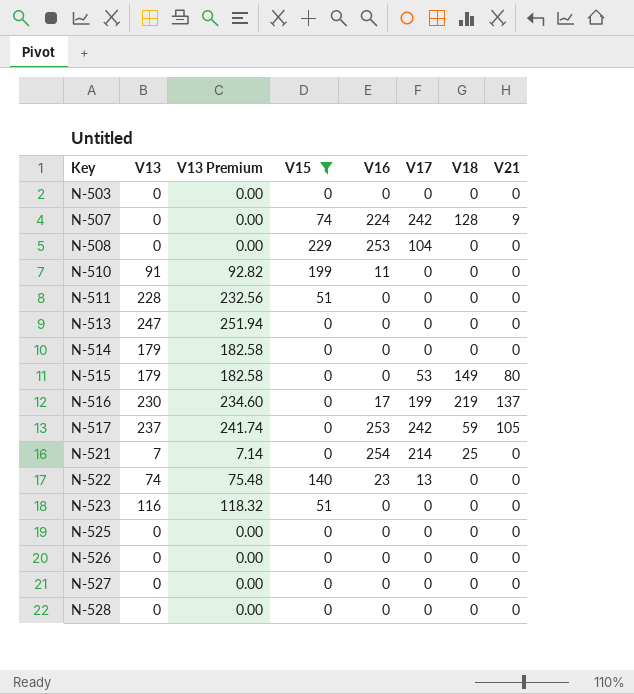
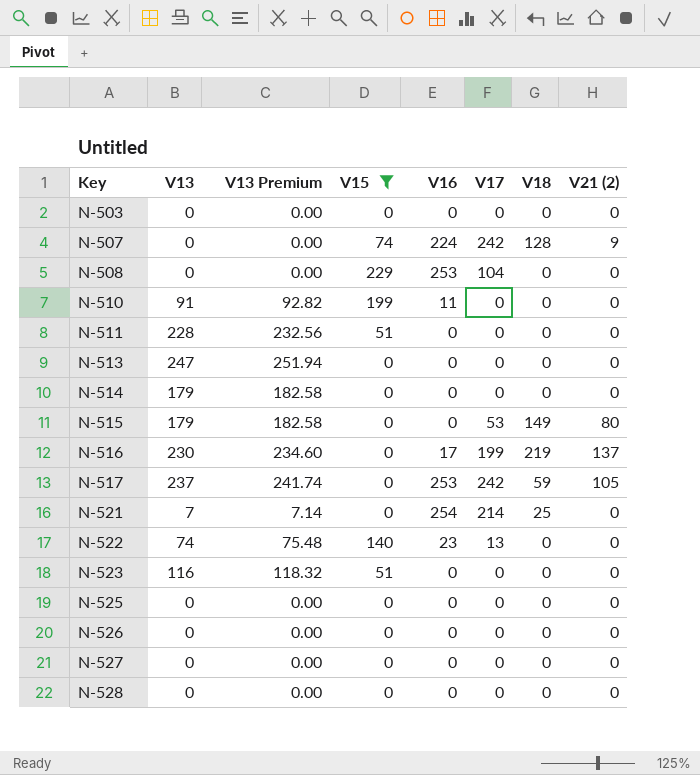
column name: V21 -> V21 (2)

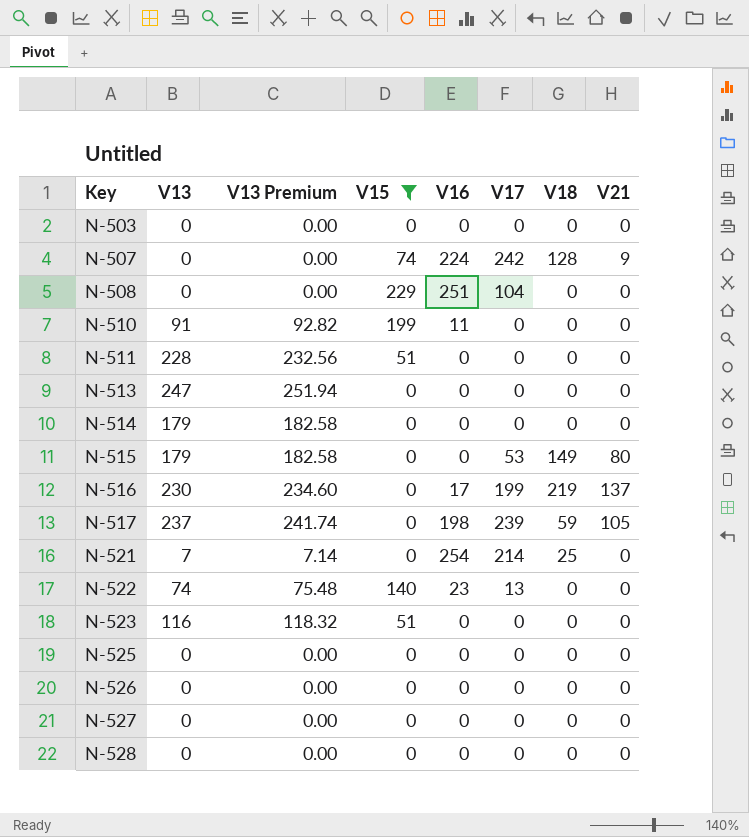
column name: V21 (2) -> V21
N-508 | V16: 253 -> 251
N-517 | V16: 253 -> 198
N-517 | V17: 242 -> 239

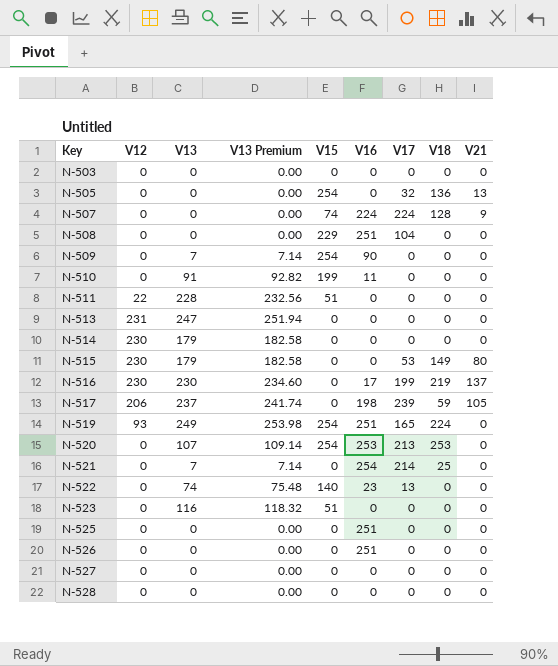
filter: V15 != 254 -> none
column V12 | position: none -> 2
N-507 | V17: 242 -> 224
N-525 | V16: 0 -> 251
N-526 | V16: 0 -> 251

